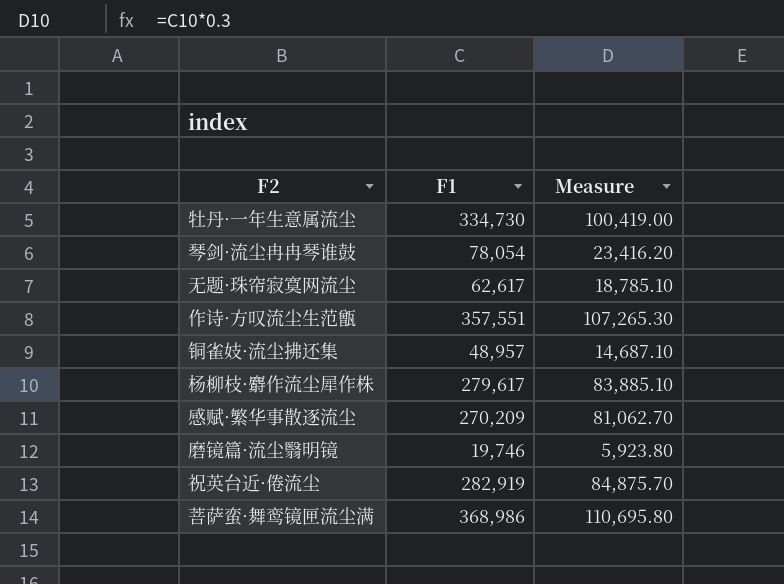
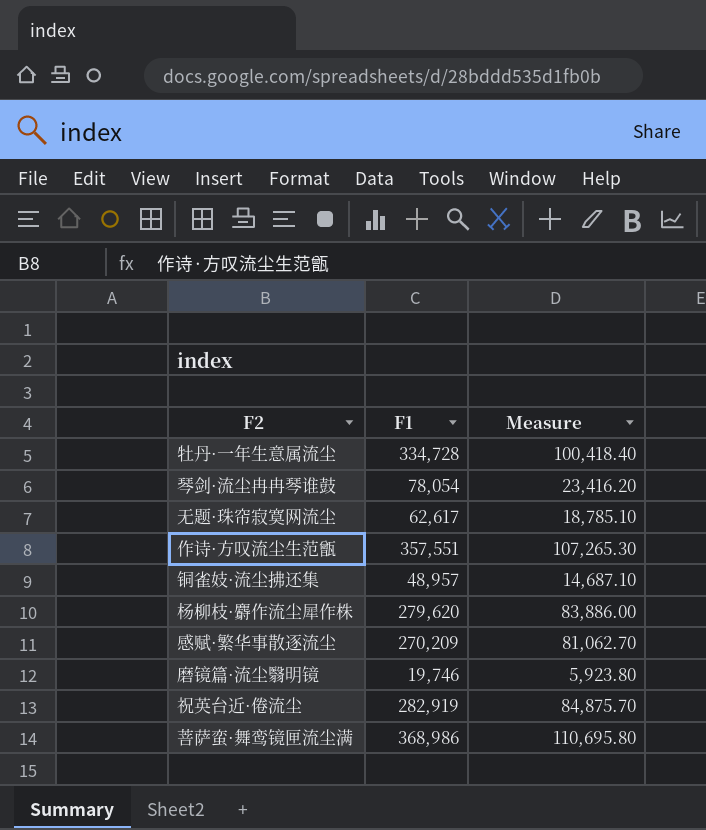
牡丹·一年生意属流尘 | F1: 334,730 -> 334,728
牡丹·一年生意属流尘 | Measure: 100,419.00 -> 100,418.40
杨柳枝·麝作流尘犀作株 | F1: 279,617 -> 279,620
杨柳枝·麝作流尘犀作株 | Measure: 83,885.10 -> 83,886.00

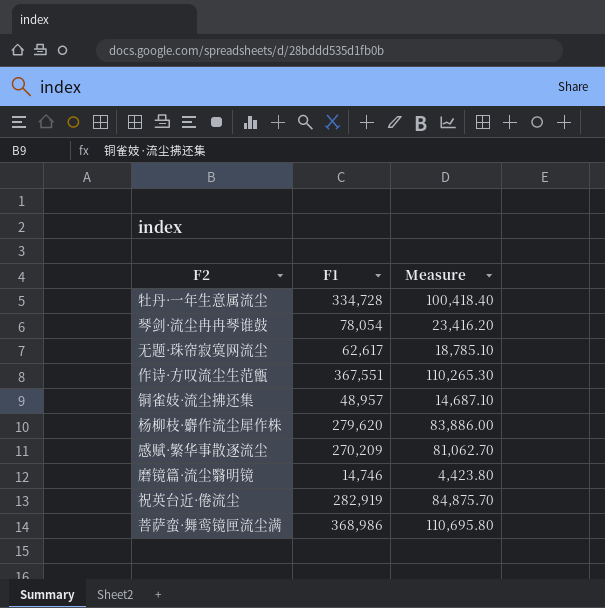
作诗·方叹流尘生范甑 | F1: 357,551 -> 367,551
作诗·方叹流尘生范甑 | Measure: 107,265.30 -> 110,265.30
磨镜篇·流尘翳明镜 | F1: 19,746 -> 14,746
磨镜篇·流尘翳明镜 | Measure: 5,923.80 -> 4,423.80

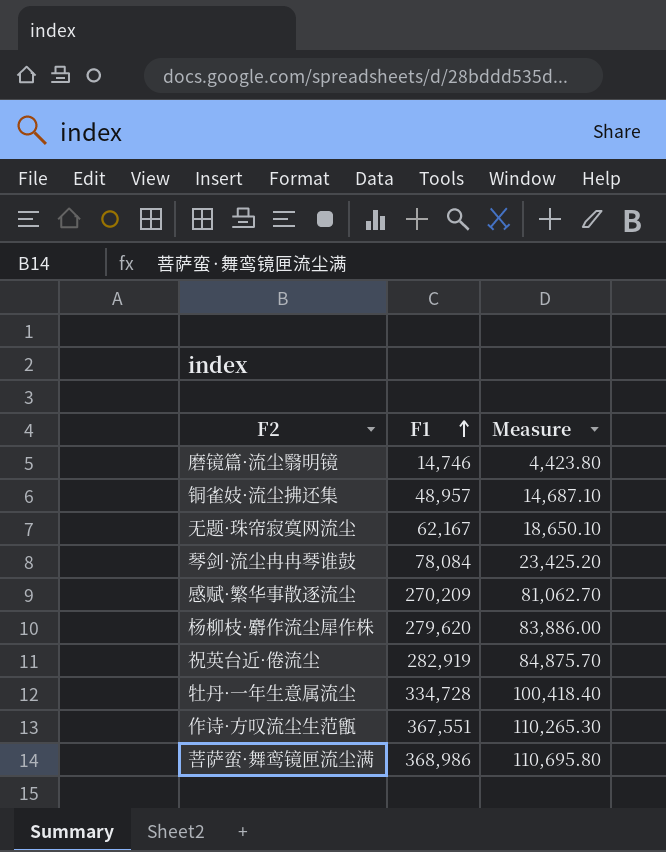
row order: none -> F1 ascending
无题·珠帘寂寞网流尘 | F1: 62,617 -> 62,167
无题·珠帘寂寞网流尘 | Measure: 18,785.10 -> 18,650.10
琴剑·流尘冉冉琴谁鼓 | F1: 78,054 -> 78,084
琴剑·流尘冉冉琴谁鼓 | Measure: 23,416.20 -> 23,425.20

